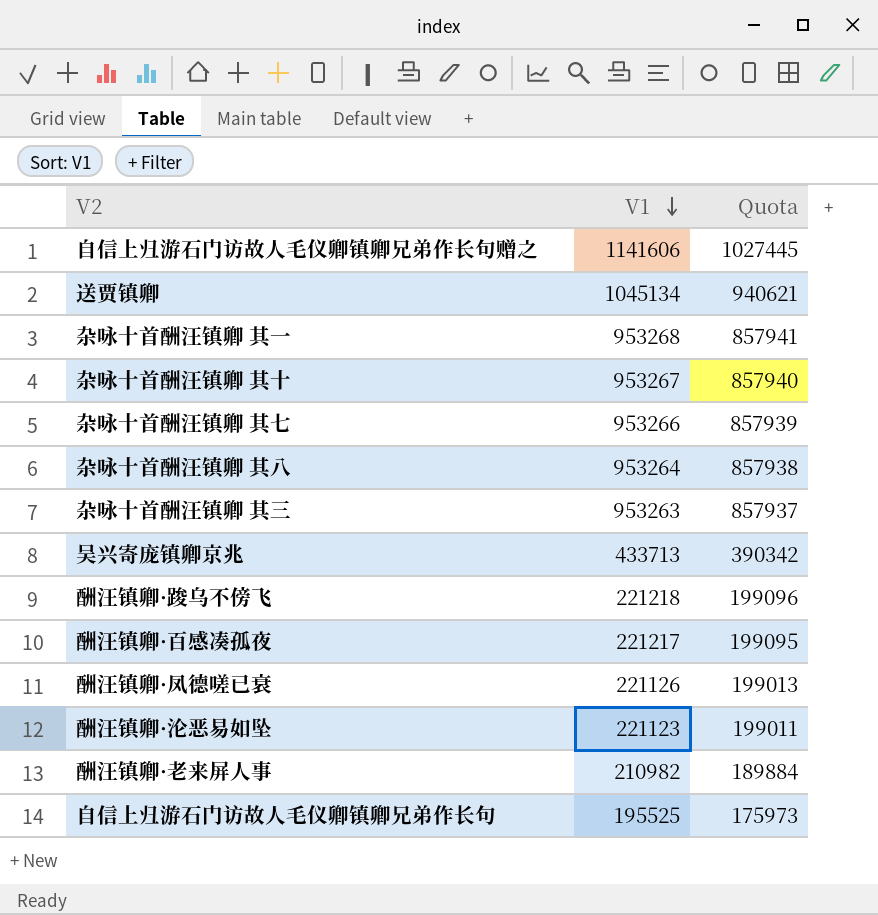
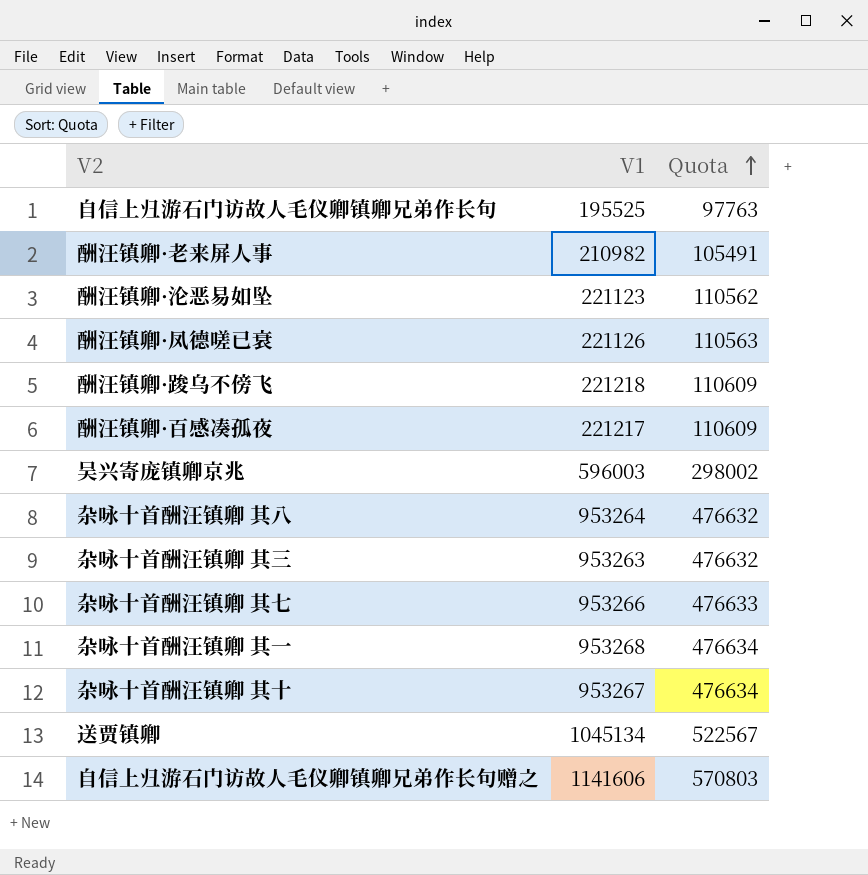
row order: V1 descending -> Quota ascending
column Quota | formula: [V1] * 0.9 -> [V1] * 0.5
吴兴寄庞镇卿京兆 | V1: 433713 -> 596003

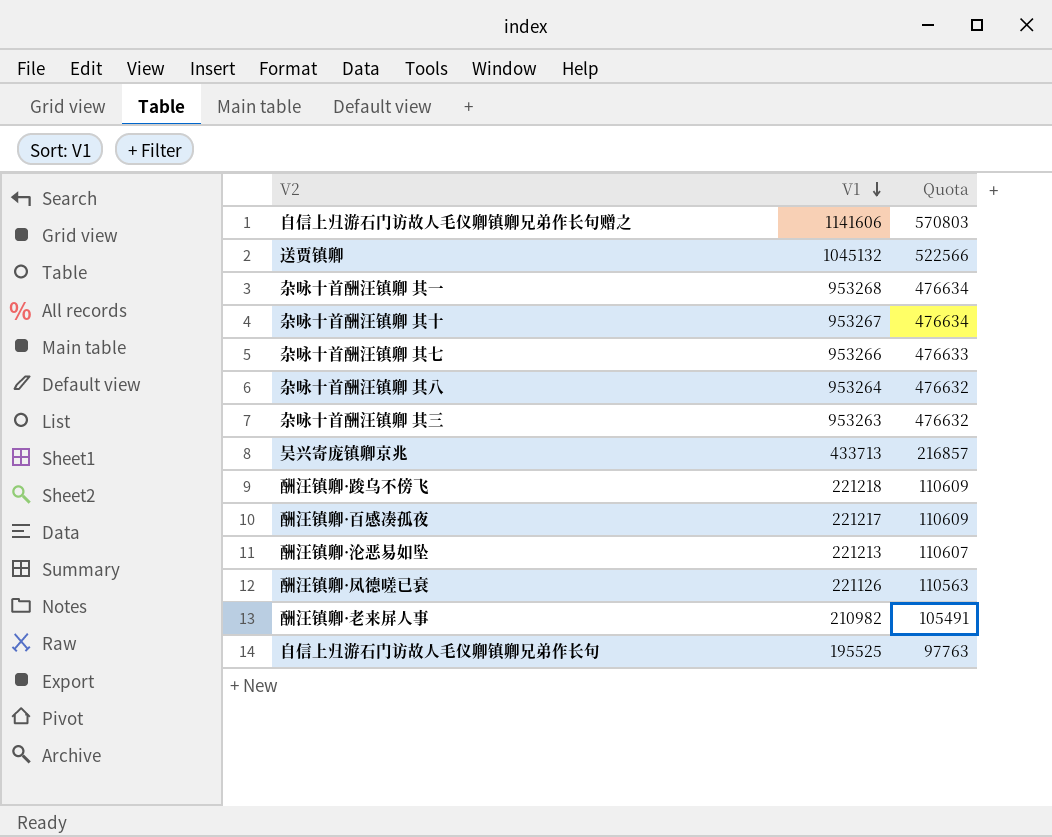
row order: Quota ascending -> V1 descending
送贾镇卿 | V1: 1045134 -> 1045132
送贾镇卿 | Quota: 522567 -> 522566
吴兴寄庞镇卿京兆 | V1: 596003 -> 433713
吴兴寄庞镇卿京兆 | Quota: 298002 -> 216857
酬汪镇卿·沦恶易如坠 | V1: 221123 -> 221213
酬汪镇卿·沦恶易如坠 | Quota: 110562 -> 110607

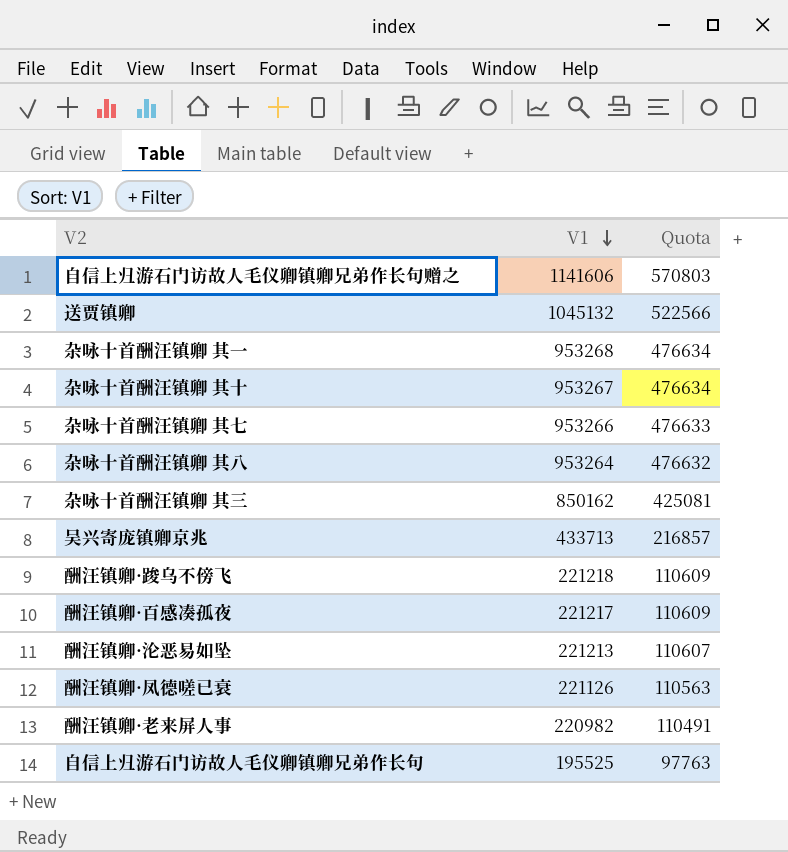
杂咏十首酬汪镇卿 其三 | V1: 953263 -> 850162
杂咏十首酬汪镇卿 其三 | Quota: 476632 -> 425081
酬汪镇卿·老来屏人事 | V1: 210982 -> 220982
酬汪镇卿·老来屏人事 | Quota: 105491 -> 110491

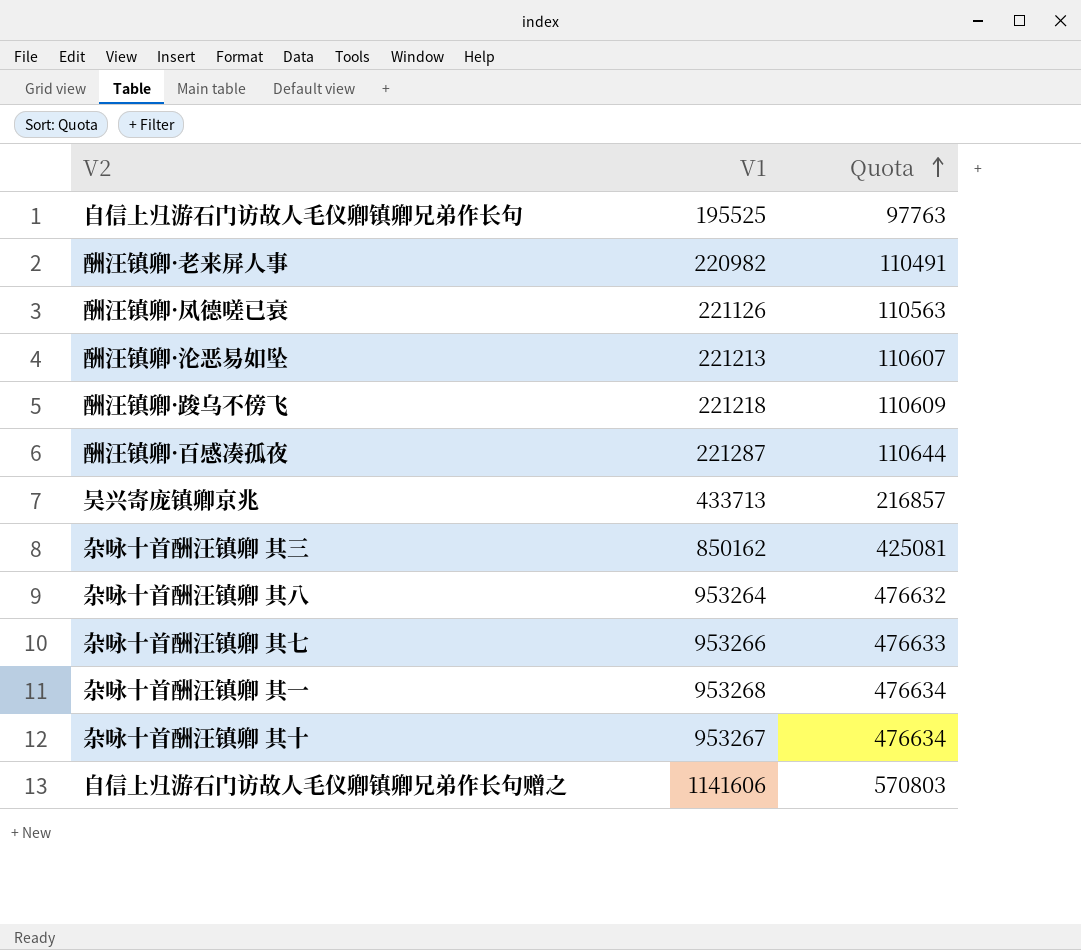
row order: V1 descending -> Quota ascending
row 送贾镇卿: 1045132 | 522566 -> none
酬汪镇卿·百感凑孤夜 | V1: 221217 -> 221287
酬汪镇卿·百感凑孤夜 | Quota: 110609 -> 110644

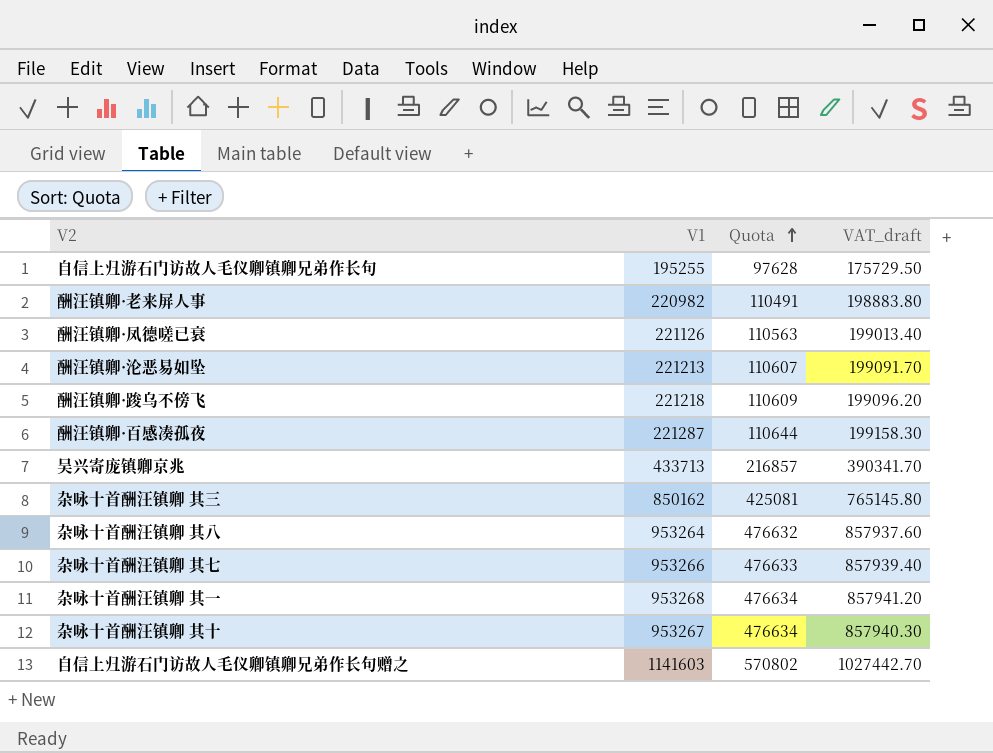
column VAT_draft | formula: none -> [V1] * 0.9
自信上归游石门访故人毛仪卿镇卿兄弟作长句 | V1: 195525 -> 195255
自信上归游石门访故人毛仪卿镇卿兄弟作长句 | Quota: 97763 -> 97628
自信上归游石门访故人毛仪卿镇卿兄弟作长句赠之 | V1: 1141606 -> 1141603
自信上归游石门访故人毛仪卿镇卿兄弟作长句赠之 | Quota: 570803 -> 570802

